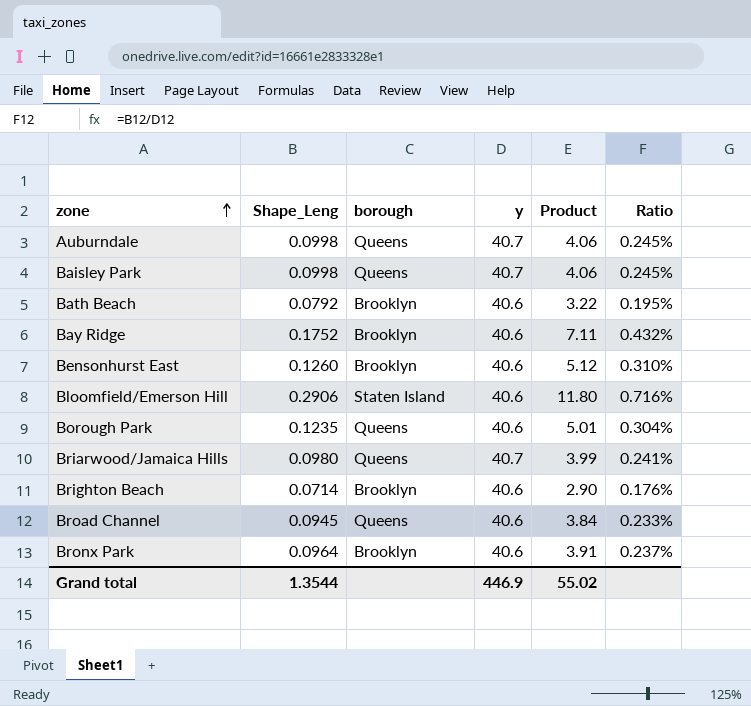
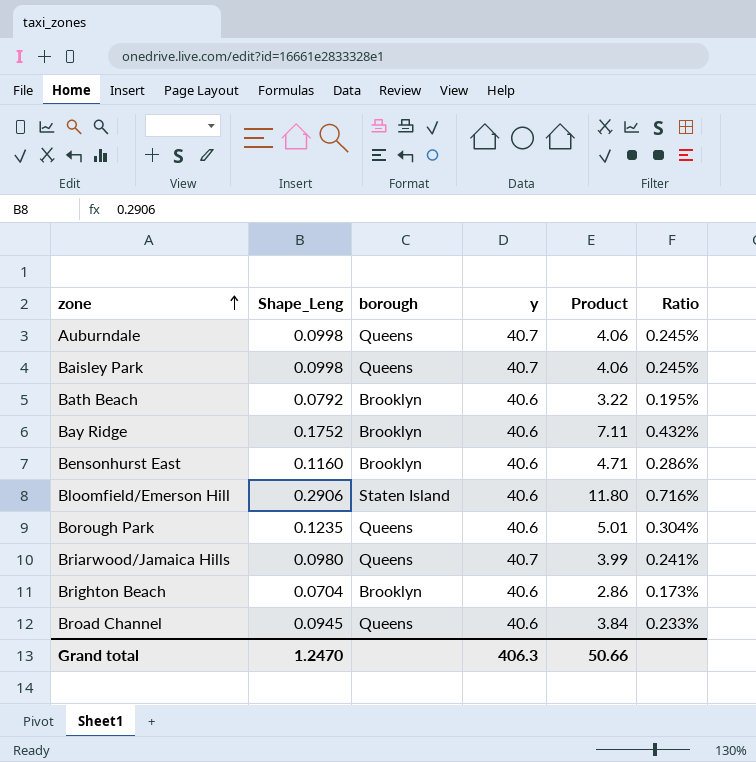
row Bronx Park: 0.0964 | Brooklyn | 40.6 | 3.91 | 0.237% -> none
Bensonhurst East | Shape_Leng: 0.1260 -> 0.1160
Bensonhurst East | Product: 5.12 -> 4.71
Bensonhurst East | Ratio: 0.310% -> 0.286%
Brighton Beach | Shape_Leng: 0.0714 -> 0.0704
Brighton Beach | Product: 2.90 -> 2.86
Brighton Beach | Ratio: 0.176% -> 0.173%
Grand total | Shape_Leng: 1.3544 -> 1.2470
Grand total | y: 446.9 -> 406.3
Grand total | Product: 55.02 -> 50.66

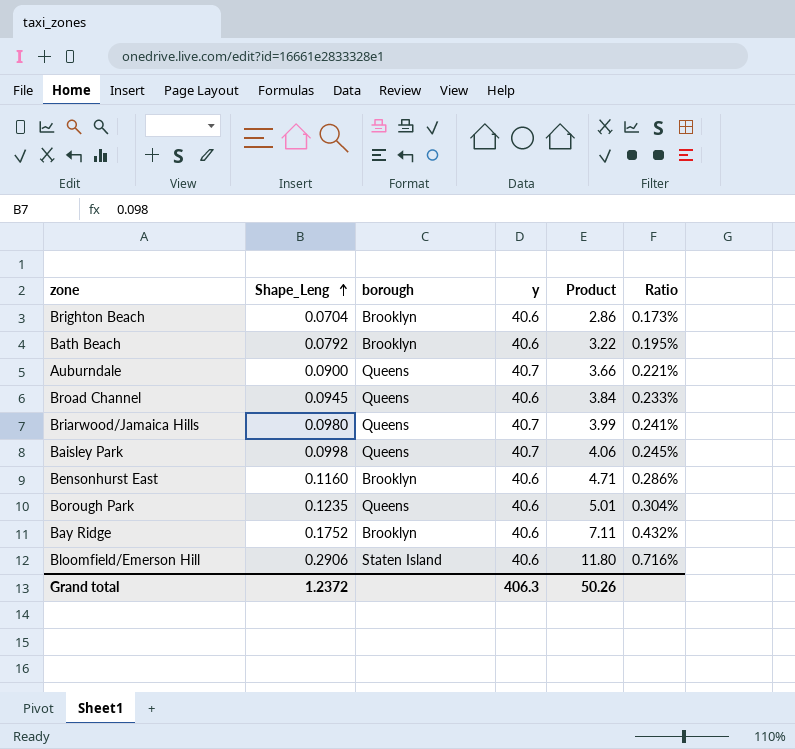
row order: zone ascending -> Shape_Leng ascending
Auburndale | Shape_Leng: 0.0998 -> 0.0900
Auburndale | Product: 4.06 -> 3.66
Auburndale | Ratio: 0.245% -> 0.221%
Grand total | Shape_Leng: 1.2470 -> 1.2372
Grand total | Product: 50.66 -> 50.26

